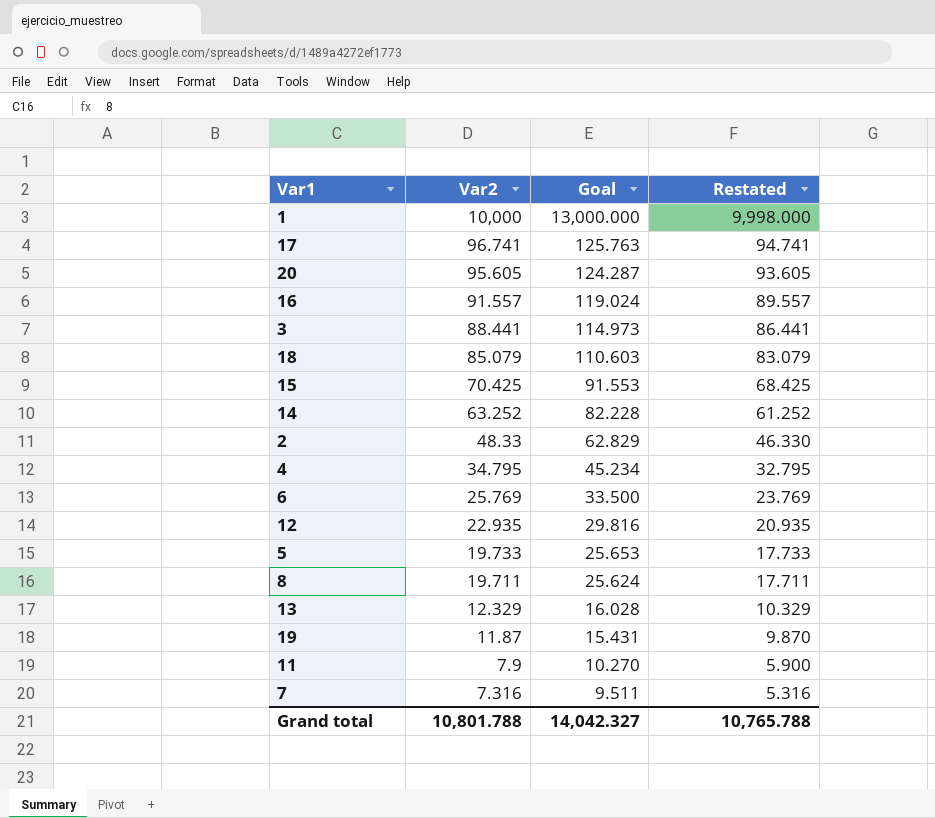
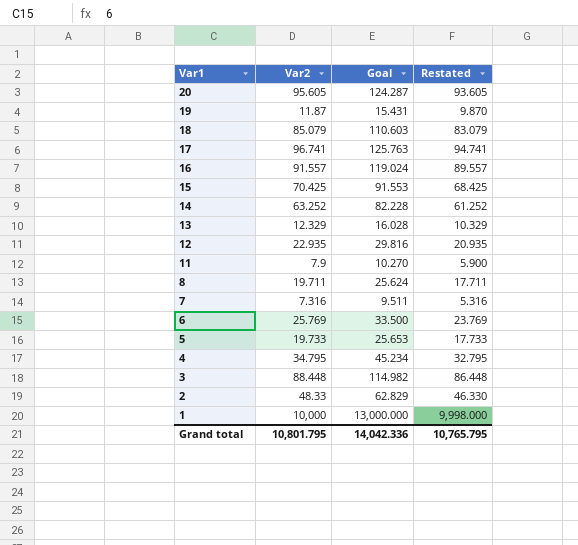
row order: Var2 descending -> Var1 descending
3 | Var2: 88.441 -> 88.448
3 | Goal: 114.973 -> 114.982
3 | Restated: 86.441 -> 86.448
Grand total | Var2: 10,801.788 -> 10,801.795
Grand total | Goal: 14,042.327 -> 14,042.336
Grand total | Restated: 10,765.788 -> 10,765.795

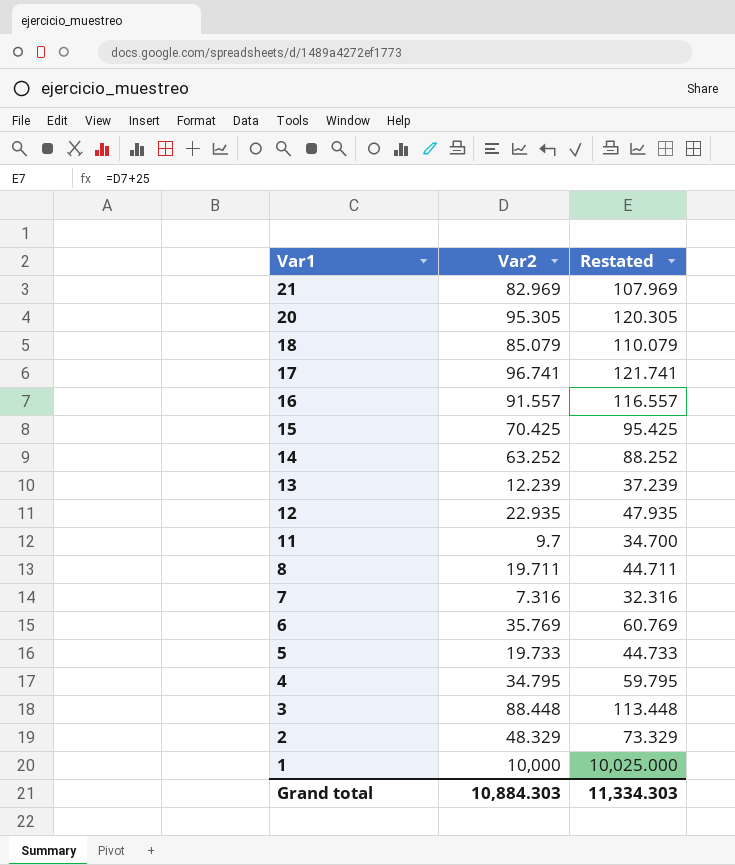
column Goal | formula: [Var2] * 1.3 -> none
column Restated | formula: [Var2] - 2 -> [Var2] + 25
row 19: 11.87 | 15.431 | 9.870 -> none
row 21: none -> 82.969 | 107.969
20 | Var2: 95.605 -> 95.305
13 | Var2: 12.329 -> 12.239
11 | Var2: 7.9 -> 9.7
6 | Var2: 25.769 -> 35.769
2 | Var2: 48.33 -> 48.329
Grand total | Var2: 10,801.795 -> 10,884.303
Grand total | Restated: 10,765.795 -> 11,334.303

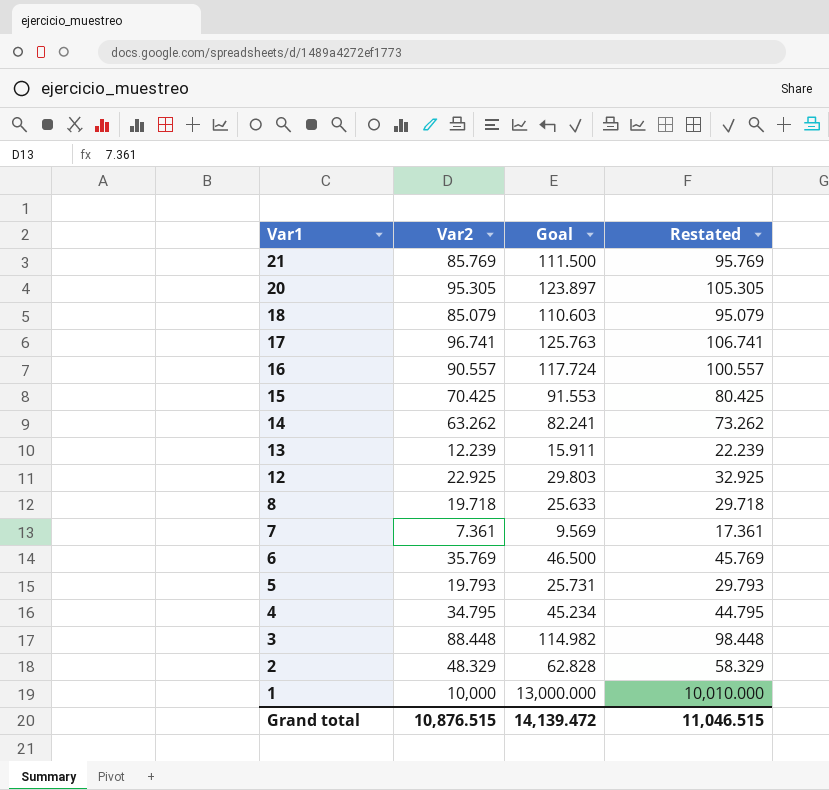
column Goal | formula: none -> [Var2] * 1.3
column Restated | formula: [Var2] + 25 -> [Var2] + 10
row 11: 9.7 | 34.700 -> none
21 | Var2: 82.969 -> 85.769
16 | Var2: 91.557 -> 90.557
14 | Var2: 63.252 -> 63.262
12 | Var2: 22.935 -> 22.925
8 | Var2: 19.711 -> 19.718
7 | Var2: 7.316 -> 7.361
5 | Var2: 19.733 -> 19.793
Grand total | Var2: 10,884.303 -> 10,876.515
Grand total | Restated: 11,334.303 -> 11,046.515

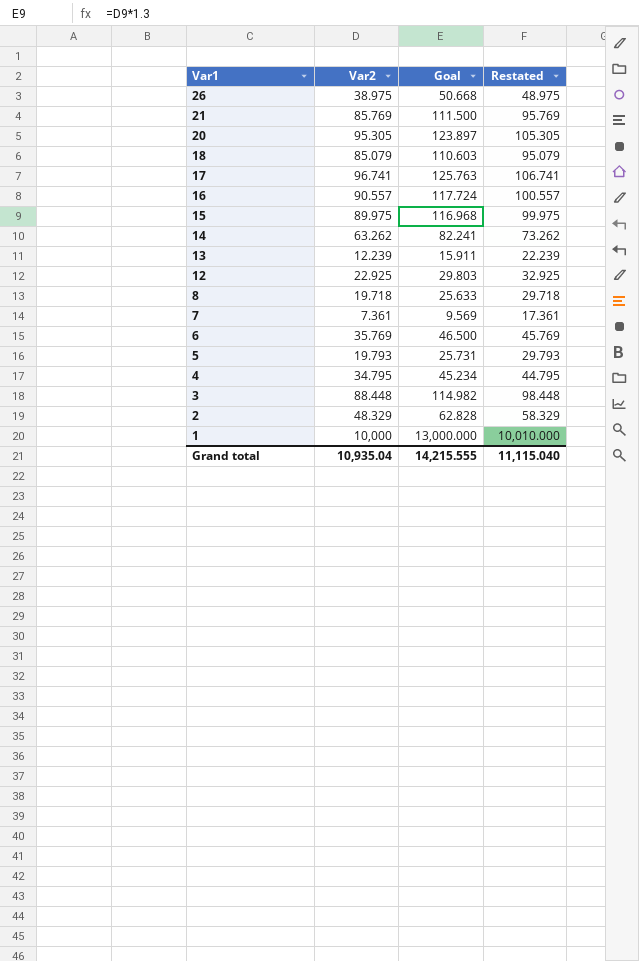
row 26: none -> 38.975 | 50.668 | 48.975
15 | Var2: 70.425 -> 89.975
15 | Goal: 91.553 -> 116.968
15 | Restated: 80.425 -> 99.975
Grand total | Var2: 10,876.515 -> 10,935.04
Grand total | Goal: 14,139.472 -> 14,215.555
Grand total | Restated: 11,046.515 -> 11,115.040

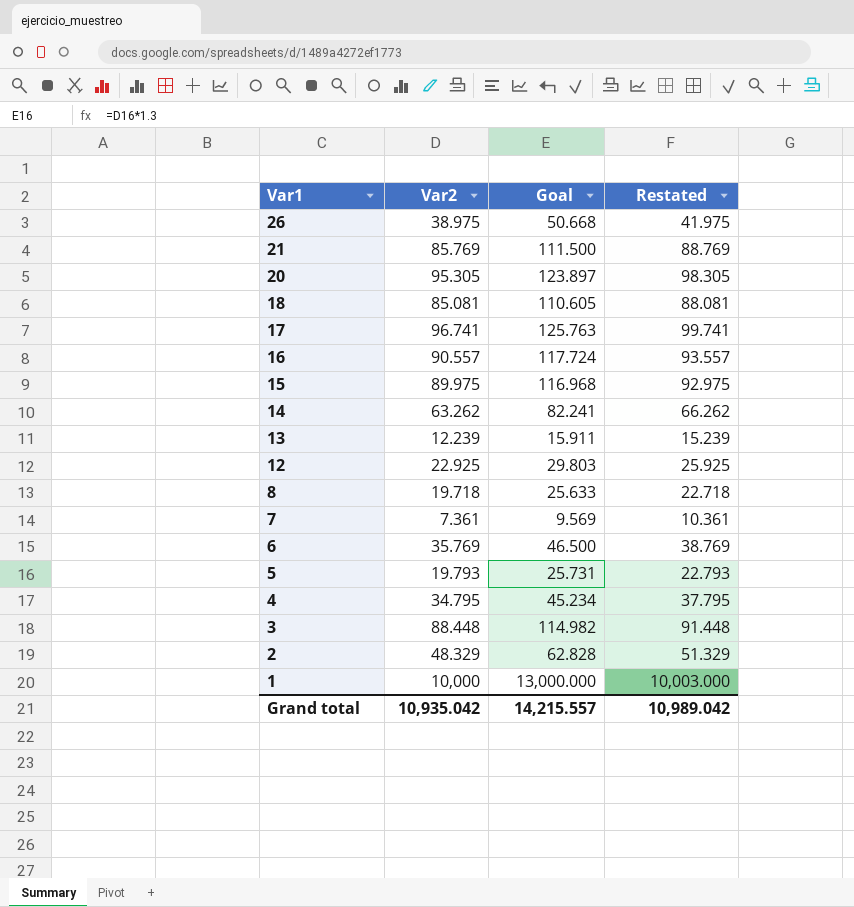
column Restated | formula: [Var2] + 10 -> [Var2] + 3
18 | Var2: 85.079 -> 85.081
18 | Goal: 110.603 -> 110.605
Grand total | Var2: 10,935.04 -> 10,935.042
Grand total | Goal: 14,215.555 -> 14,215.557
Grand total | Restated: 11,115.040 -> 10,989.042

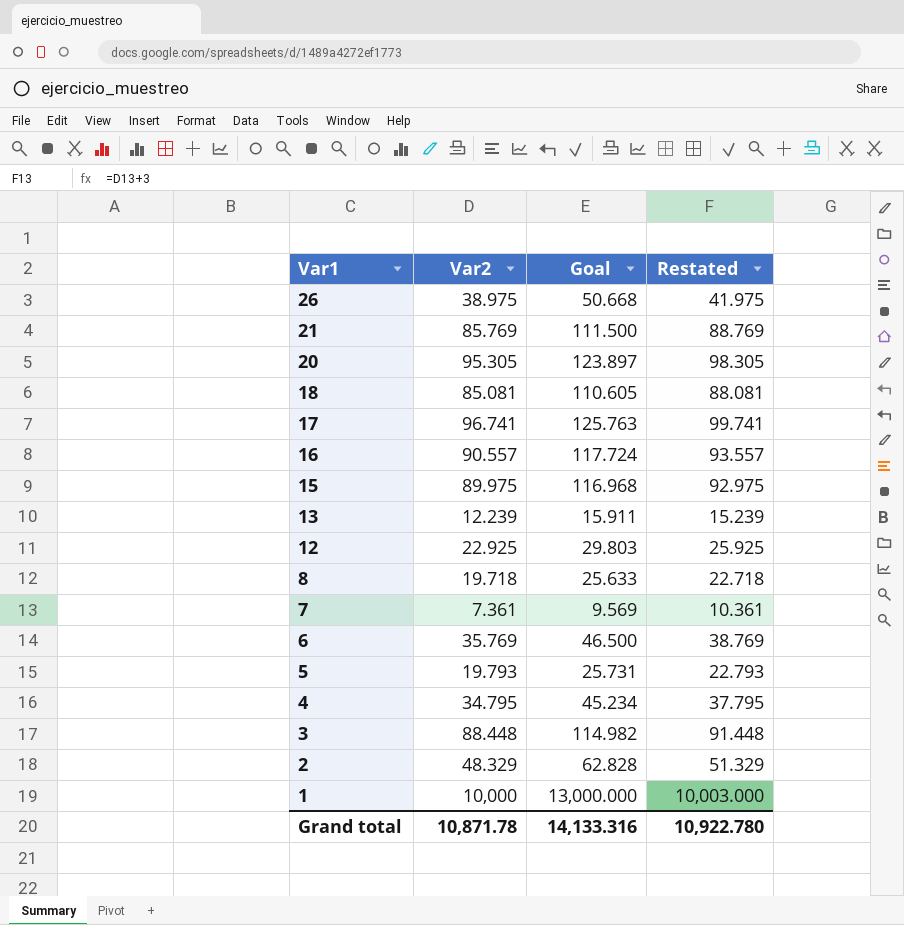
row 14: 63.262 | 82.241 | 66.262 -> none
Grand total | Var2: 10,935.042 -> 10,871.78
Grand total | Goal: 14,215.557 -> 14,133.316
Grand total | Restated: 10,989.042 -> 10,922.780

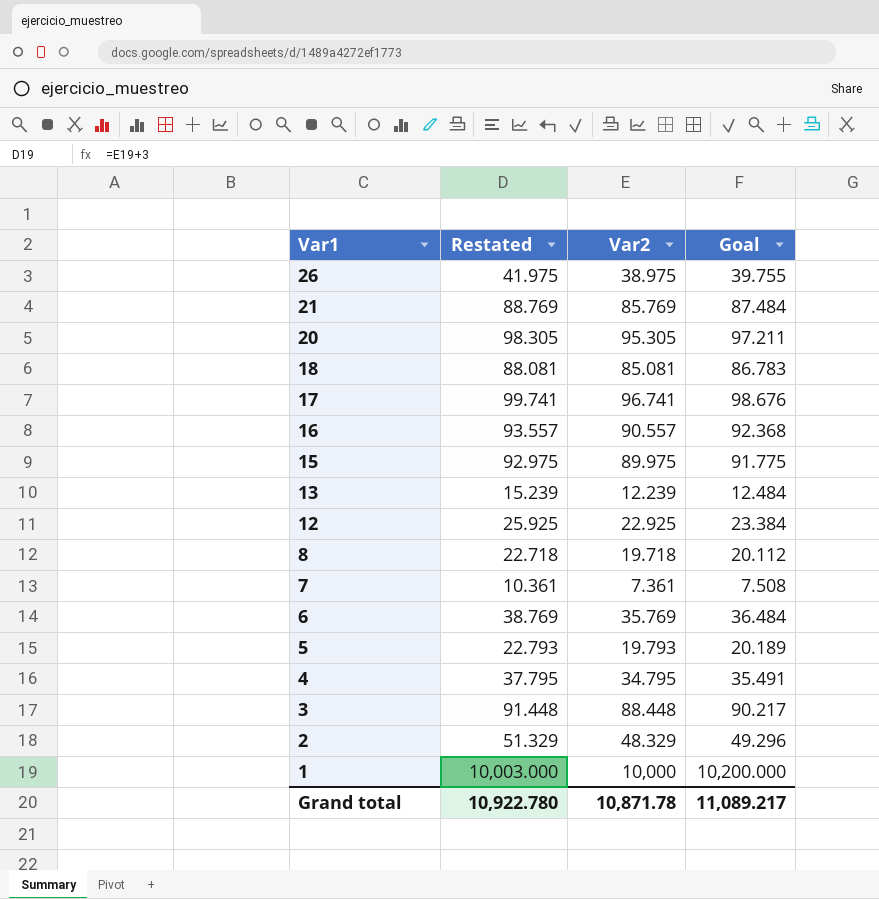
column Restated | position: 4 -> 2
column Goal | formula: [Var2] * 1.3 -> [Var2] * 1.02
Grand total | Goal: 14,133.316 -> 11,089.217

